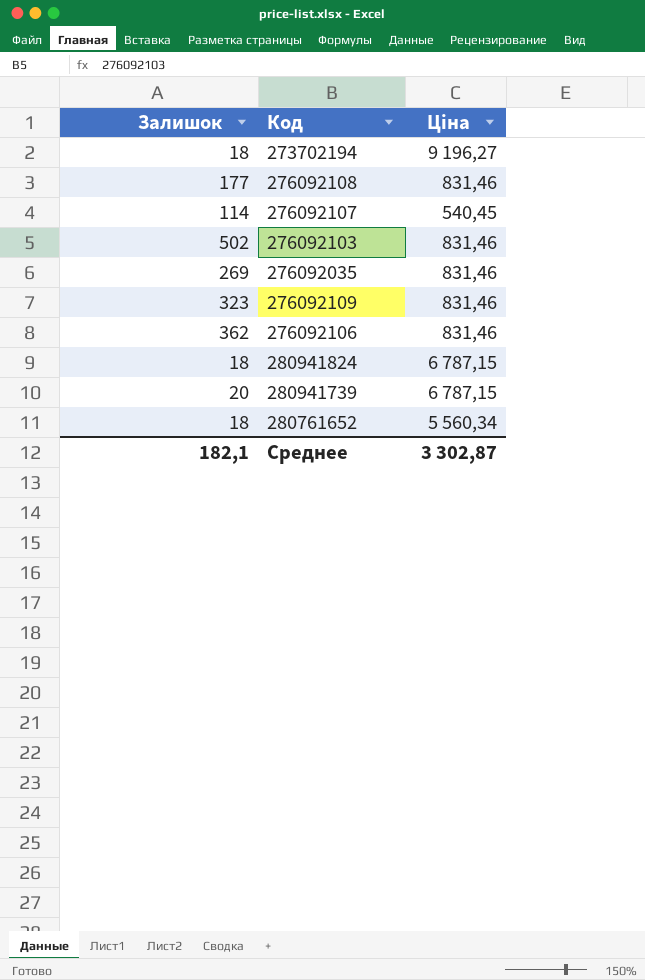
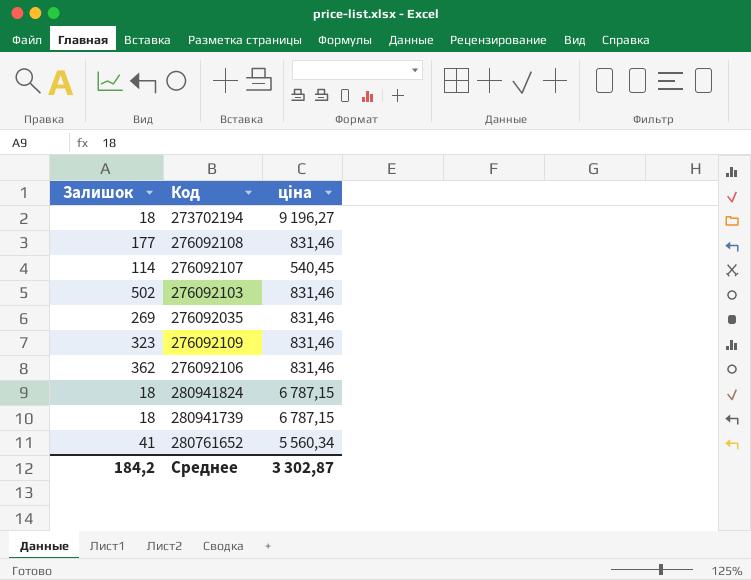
column name: Ціна -> ціна
280941739 | Залишок: 20 -> 18
280761652 | Залишок: 18 -> 41
Среднее | Залишок: 182,1 -> 184,2

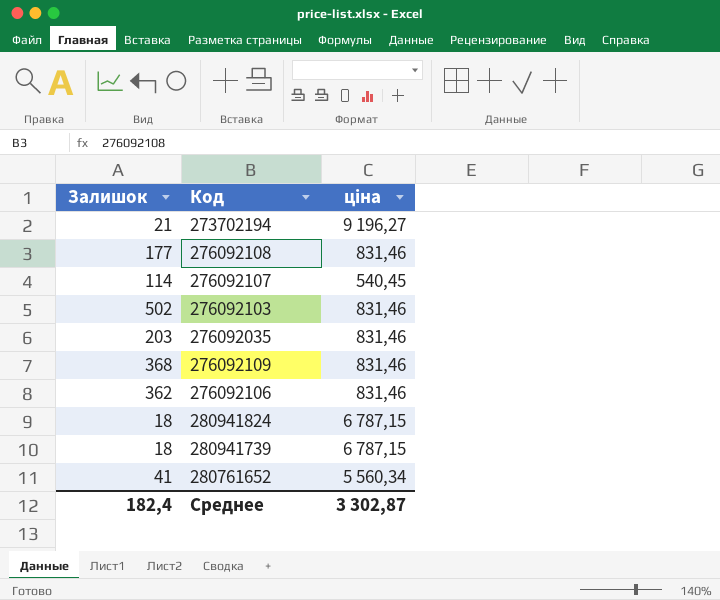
273702194 | Залишок: 18 -> 21
276092035 | Залишок: 269 -> 203
276092109 | Залишок: 323 -> 368
Среднее | Залишок: 184,2 -> 182,4

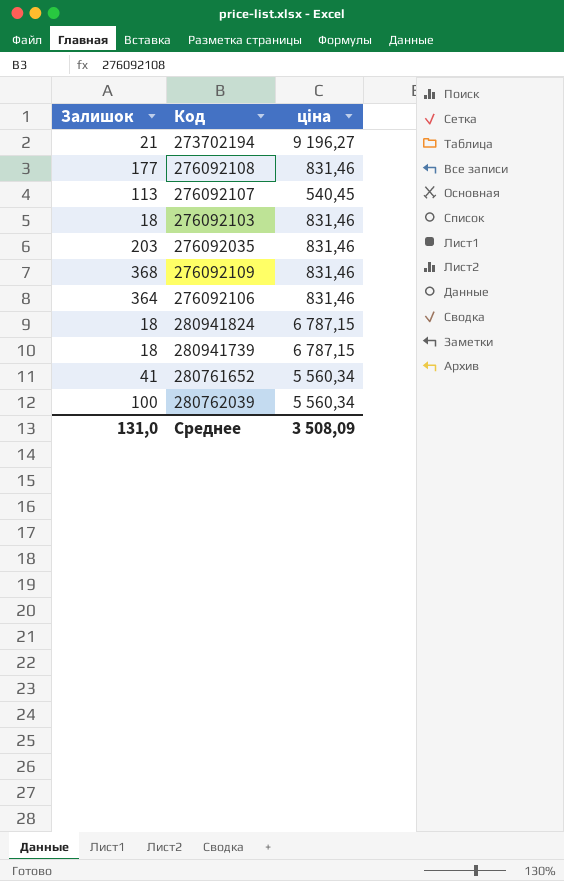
276092107 | Залишок: 114 -> 113
276092103 | Залишок: 502 -> 18
276092106 | Залишок: 362 -> 364
row 280762039: none -> 100 | 5 560,34
Среднее | Залишок: 182,4 -> 131,0
Среднее | ціна: 3 302,87 -> 3 508,09

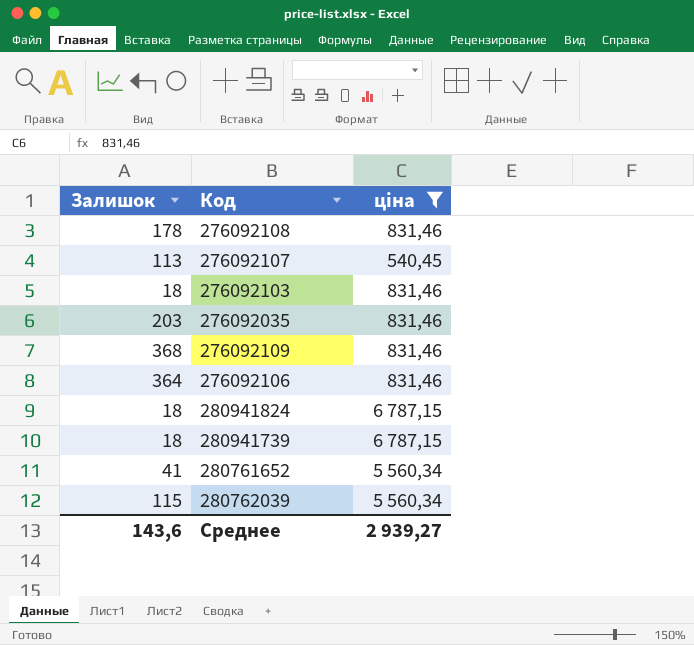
filter: none -> ціна != 9 196,27
276092108 | Залишок: 177 -> 178
280762039 | Залишок: 100 -> 115
Среднее | Залишок: 131,0 -> 143,6
Среднее | ціна: 3 508,09 -> 2 939,27

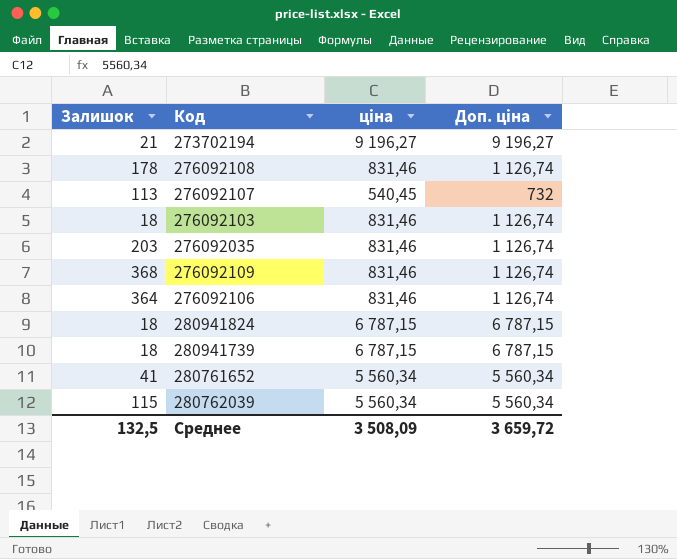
filter: ціна != 9 196,27 -> none
column Доп. ціна | position: none -> 4
Среднее | Залишок: 143,6 -> 132,5
Среднее | ціна: 2 939,27 -> 3 508,09

